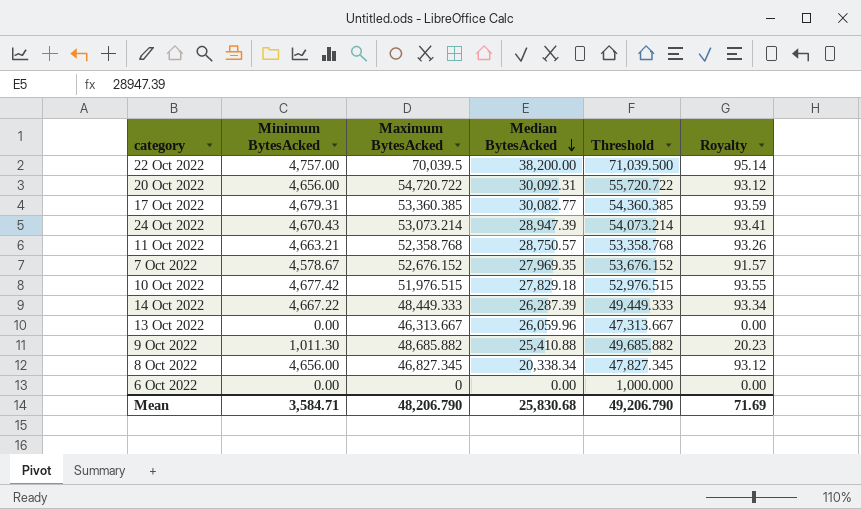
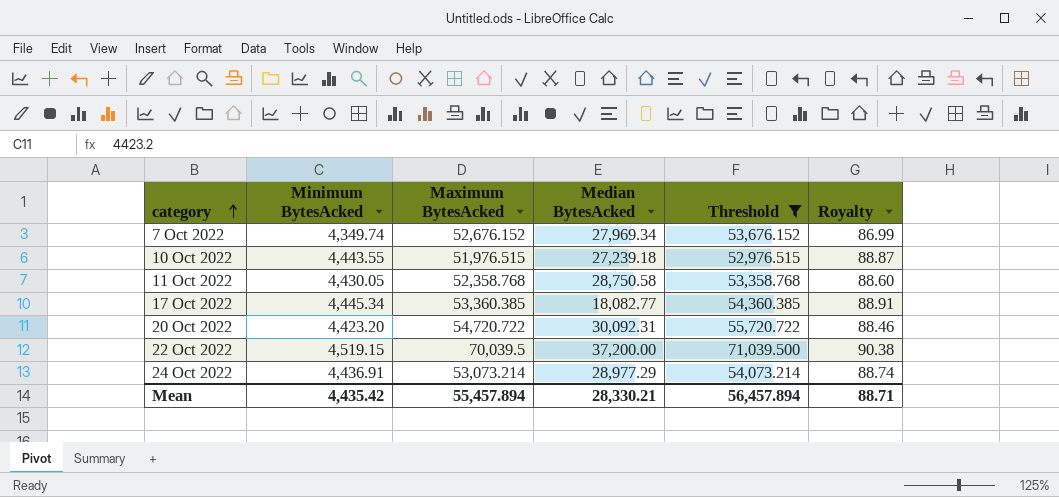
filter: none -> Threshold >= 52,976.515
row order: Median BytesAcked descending -> category ascending
7 Oct 2022 | Minimum BytesAcked: 4,578.67 -> 4,349.74
7 Oct 2022 | Median BytesAcked: 27,969.35 -> 27,969.34
7 Oct 2022 | Royalty: 91.57 -> 86.99
10 Oct 2022 | Minimum BytesAcked: 4,677.42 -> 4,443.55
10 Oct 2022 | Median BytesAcked: 27,829.18 -> 27,239.18
10 Oct 2022 | Royalty: 93.55 -> 88.87
11 Oct 2022 | Minimum BytesAcked: 4,663.21 -> 4,430.05
11 Oct 2022 | Median BytesAcked: 28,750.57 -> 28,750.58
11 Oct 2022 | Royalty: 93.26 -> 88.60
17 Oct 2022 | Minimum BytesAcked: 4,679.31 -> 4,445.34
17 Oct 2022 | Median BytesAcked: 30,082.77 -> 18,082.77
17 Oct 2022 | Royalty: 93.59 -> 88.91
20 Oct 2022 | Minimum BytesAcked: 4,656.00 -> 4,423.20
20 Oct 2022 | Royalty: 93.12 -> 88.46
22 Oct 2022 | Minimum BytesAcked: 4,757.00 -> 4,519.15
22 Oct 2022 | Median BytesAcked: 38,200.00 -> 37,200.00
22 Oct 2022 | Royalty: 95.14 -> 90.38
24 Oct 2022 | Minimum BytesAcked: 4,670.43 -> 4,436.91
24 Oct 2022 | Median BytesAcked: 28,947.39 -> 28,977.29
24 Oct 2022 | Royalty: 93.41 -> 88.74
Mean | Minimum BytesAcked: 3,584.71 -> 4,435.42
Mean | Maximum BytesAcked: 48,206.790 -> 55,457.894
Mean | Median BytesAcked: 25,830.68 -> 28,330.21
Mean | Threshold: 49,206.790 -> 56,457.894
Mean | Royalty: 71.69 -> 88.71

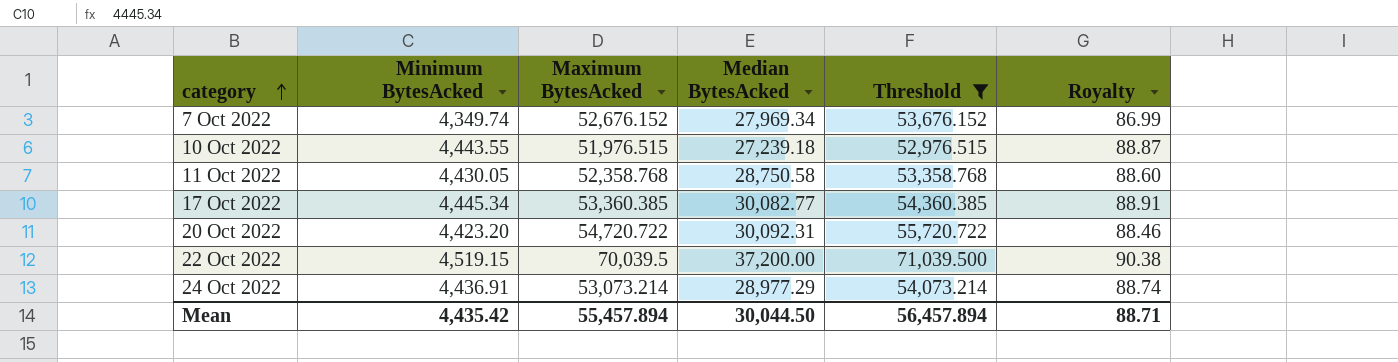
17 Oct 2022 | Median BytesAcked: 18,082.77 -> 30,082.77
Mean | Median BytesAcked: 28,330.21 -> 30,044.50

